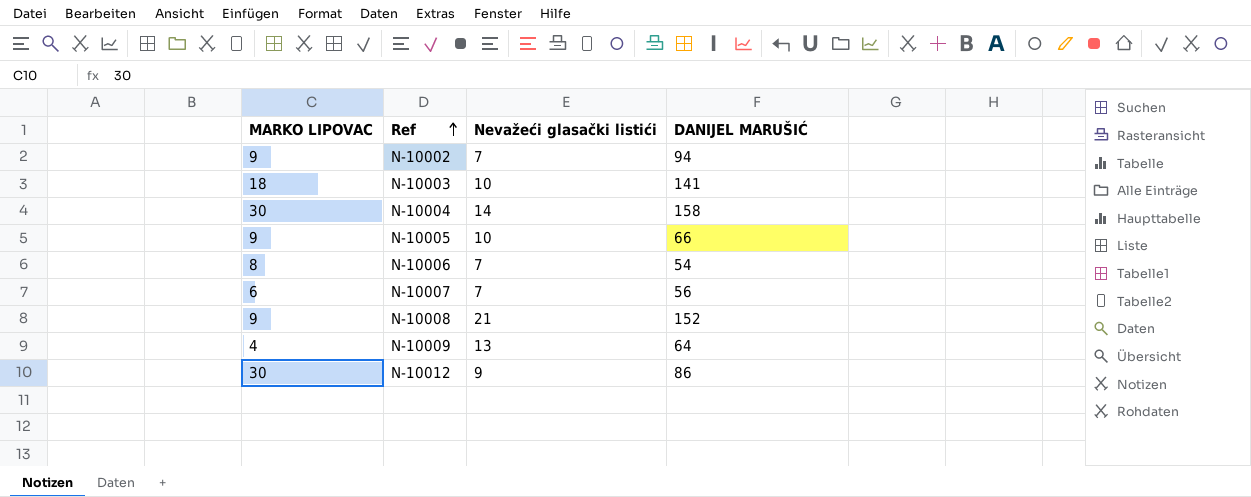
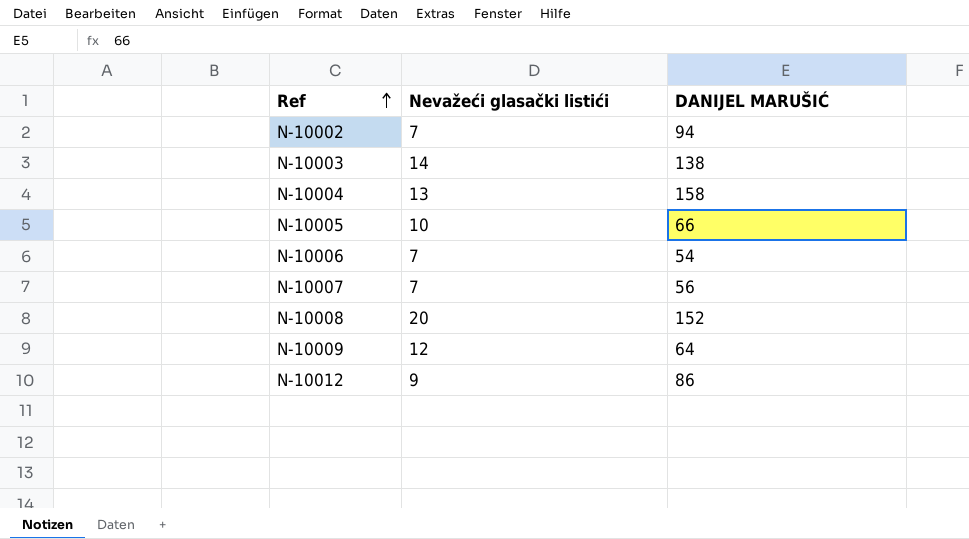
column MARKO LIPOVAC | position: 1 -> none
N-10003 | Nevažeći glasački listići: 10 -> 14
N-10003 | DANIJEL MARUŠIĆ: 141 -> 138
N-10004 | Nevažeći glasački listići: 14 -> 13
N-10008 | Nevažeći glasački listići: 21 -> 20
N-10009 | Nevažeći glasački listići: 13 -> 12

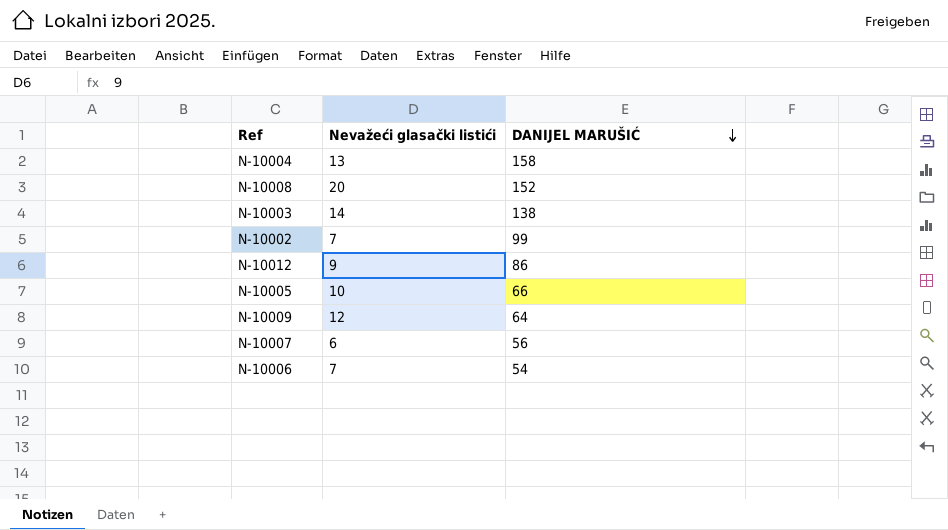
row order: Ref ascending -> DANIJEL MARUŠIĆ descending
N-10002 | DANIJEL MARUŠIĆ: 94 -> 99
N-10007 | Nevažeći glasački listići: 7 -> 6

